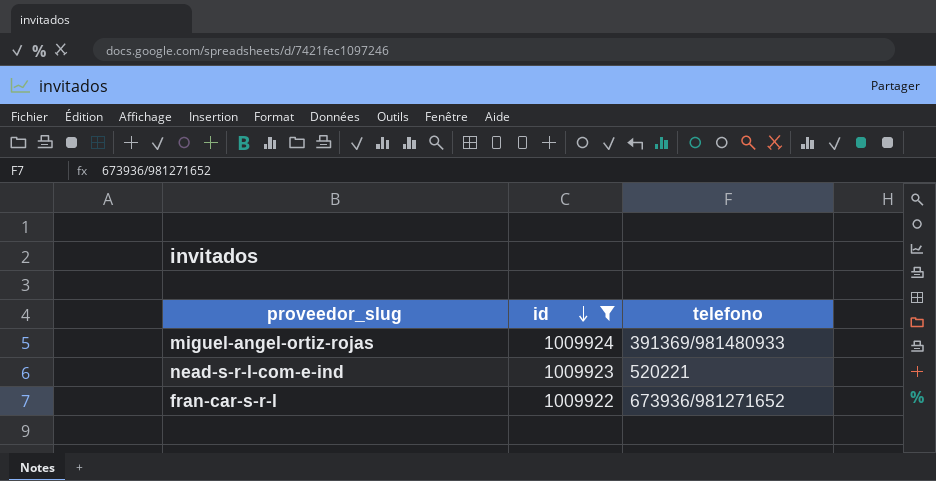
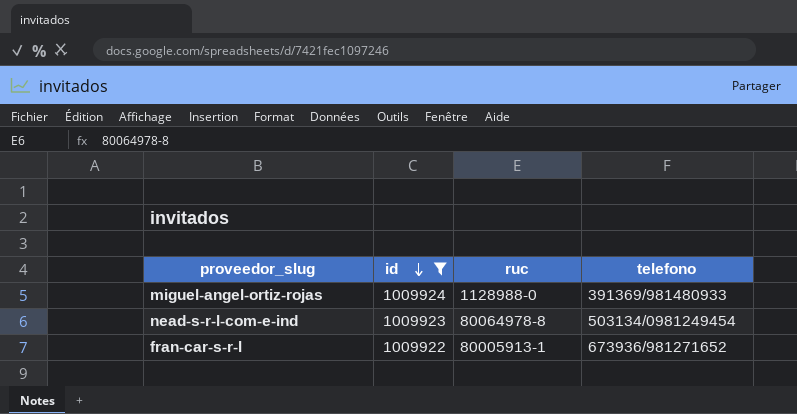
column ruc | position: none -> 3
nead-s-r-l-com-e-ind | telefono: 520221 -> 503134/0981249454

